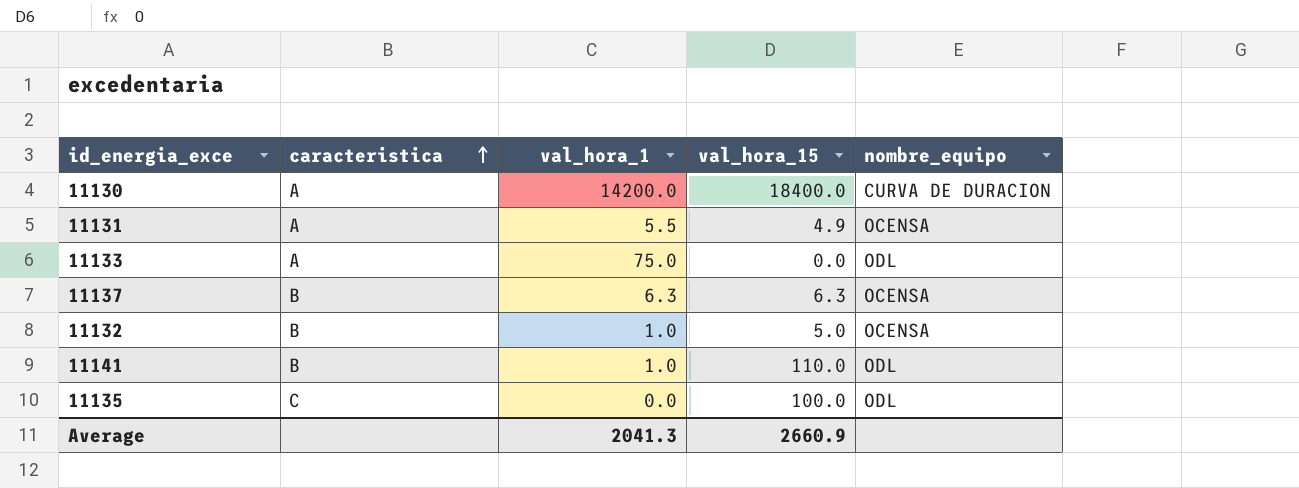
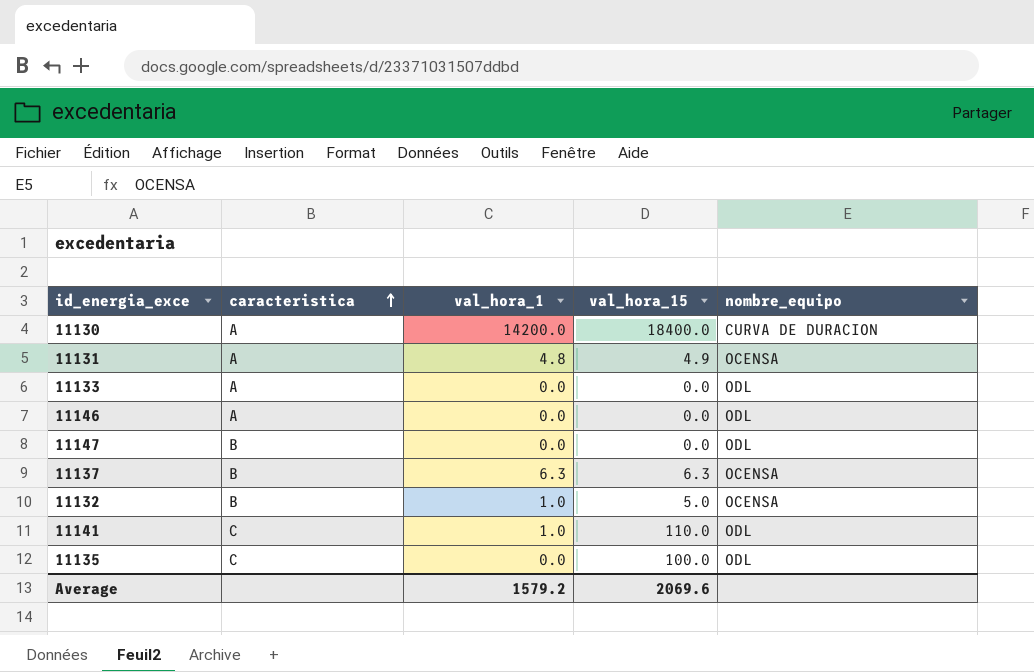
11131 | val_hora_1: 5.5 -> 4.8
11133 | val_hora_1: 75.0 -> 0.0
row 11146: none -> A | 0.0 | 0.0 | ODL
row 11147: none -> B | 0.0 | 0.0 | ODL
11141 | caracteristica: B -> C
Average | val_hora_1: 2041.3 -> 1579.2
Average | val_hora_15: 2660.9 -> 2069.6

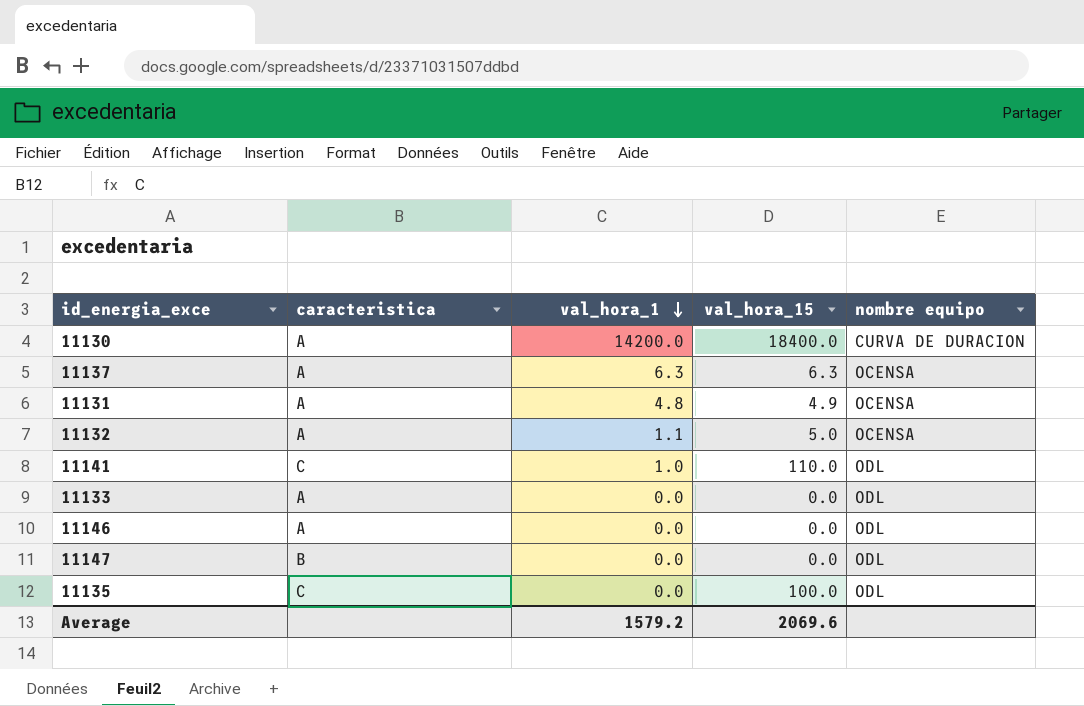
row order: caracteristica ascending -> val_hora_1 descending
column name: nombre_equipo -> nombre equipo
11137 | caracteristica: B -> A
11132 | caracteristica: B -> A
11132 | val_hora_1: 1.0 -> 1.1

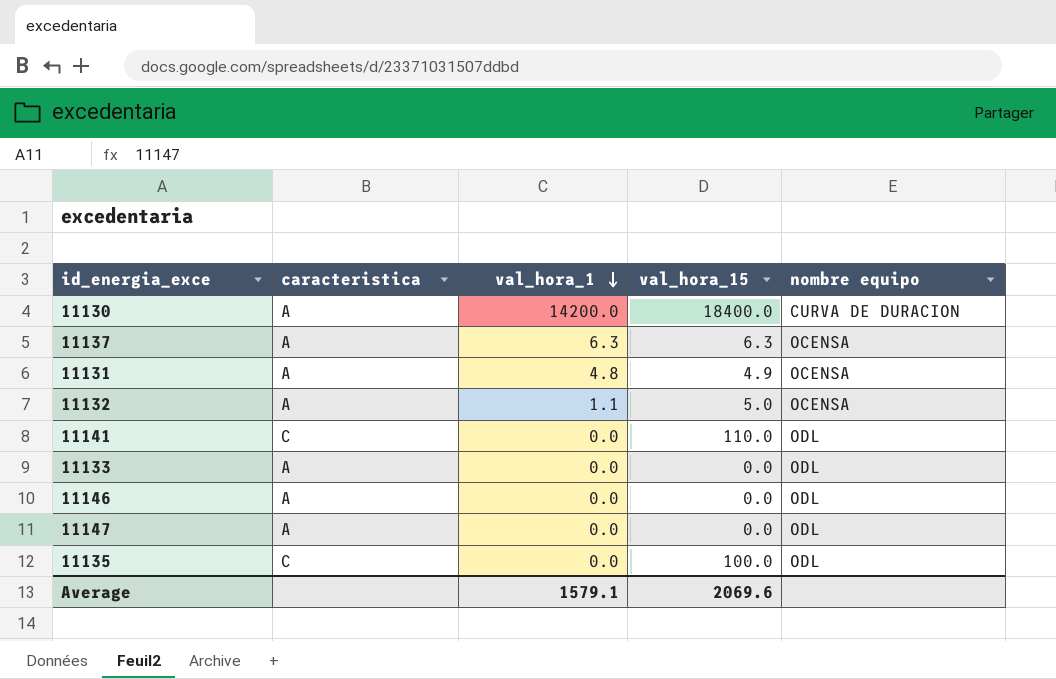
11141 | val_hora_1: 1.0 -> 0.0
11147 | caracteristica: B -> A
Average | val_hora_1: 1579.2 -> 1579.1

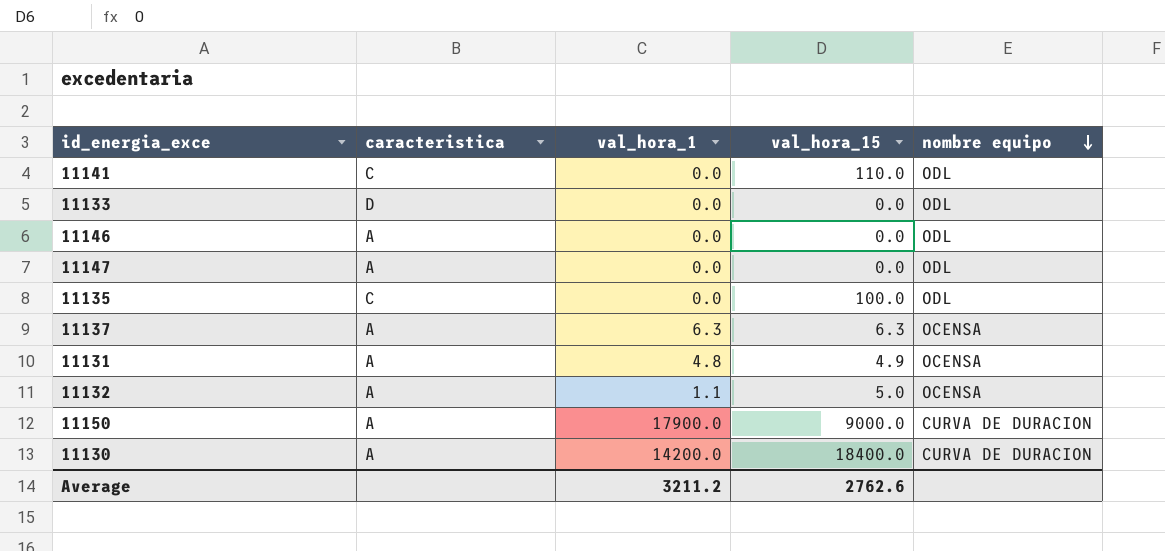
row order: val_hora_1 descending -> nombre equipo descending
11133 | caracteristica: A -> D
row 11150: none -> A | 17900.0 | 9000.0 | CURVA DE DURACION
Average | val_hora_1: 1579.1 -> 3211.2
Average | val_hora_15: 2069.6 -> 2762.6

